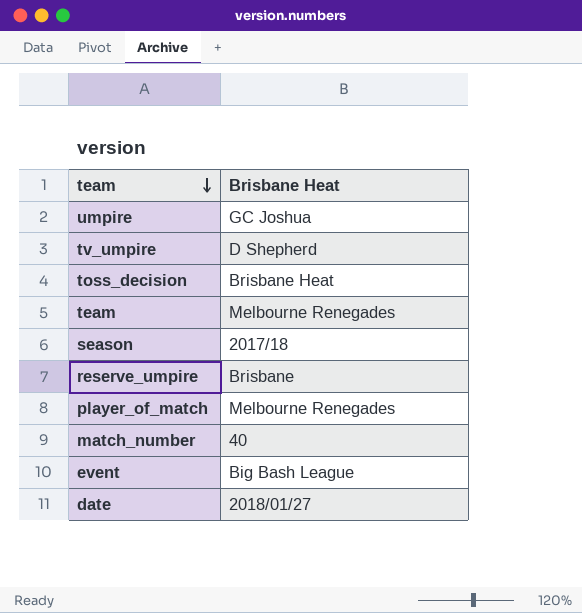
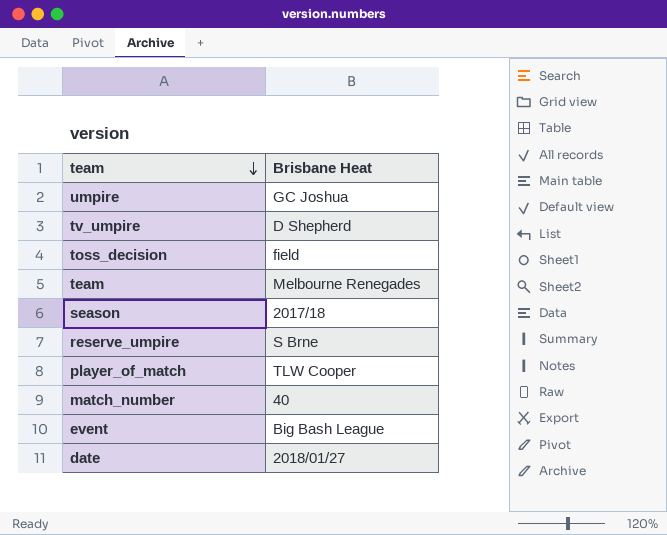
toss_decision | Brisbane Heat: Brisbane Heat -> field
reserve_umpire | Brisbane Heat: Brisbane -> S Brne
player_of_match | Brisbane Heat: Melbourne Renegades -> TLW Cooper

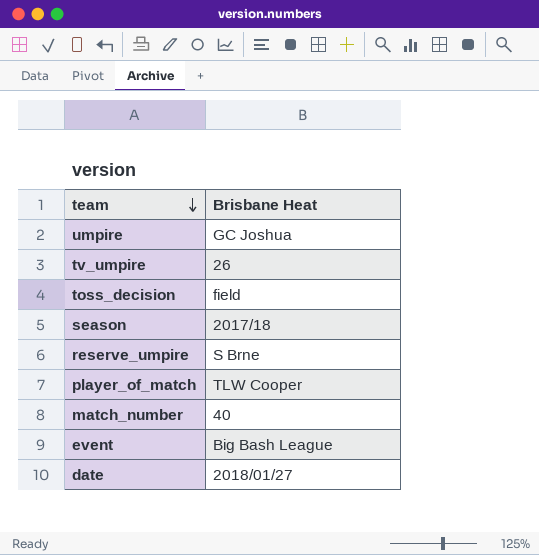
row team: Melbourne Renegades -> none
tv_umpire | Brisbane Heat: D Shepherd -> 26

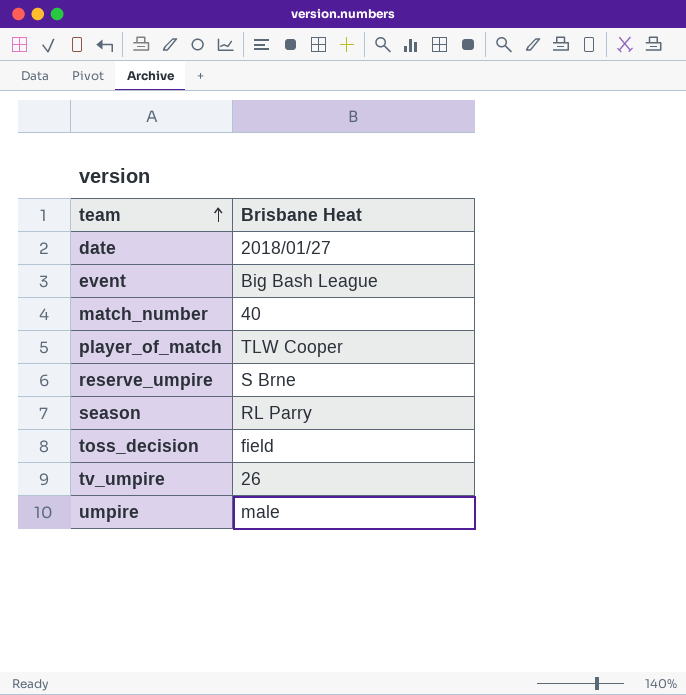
row order: team descending -> team ascending
season | Brisbane Heat: 2017/18 -> RL Parry
umpire | Brisbane Heat: GC Joshua -> male

